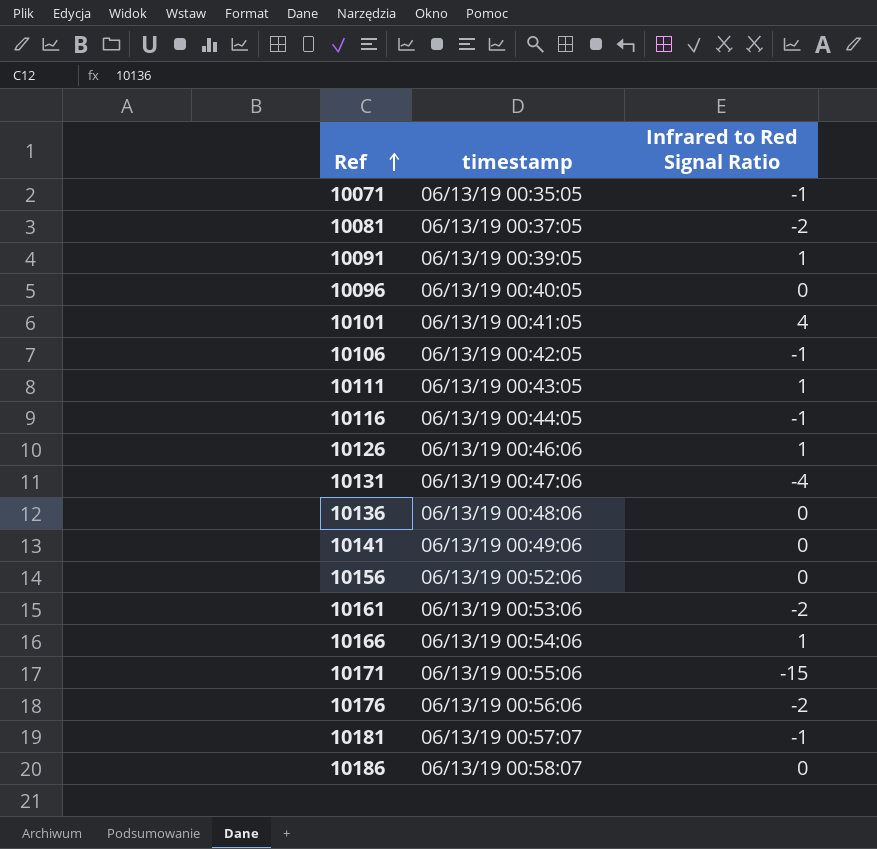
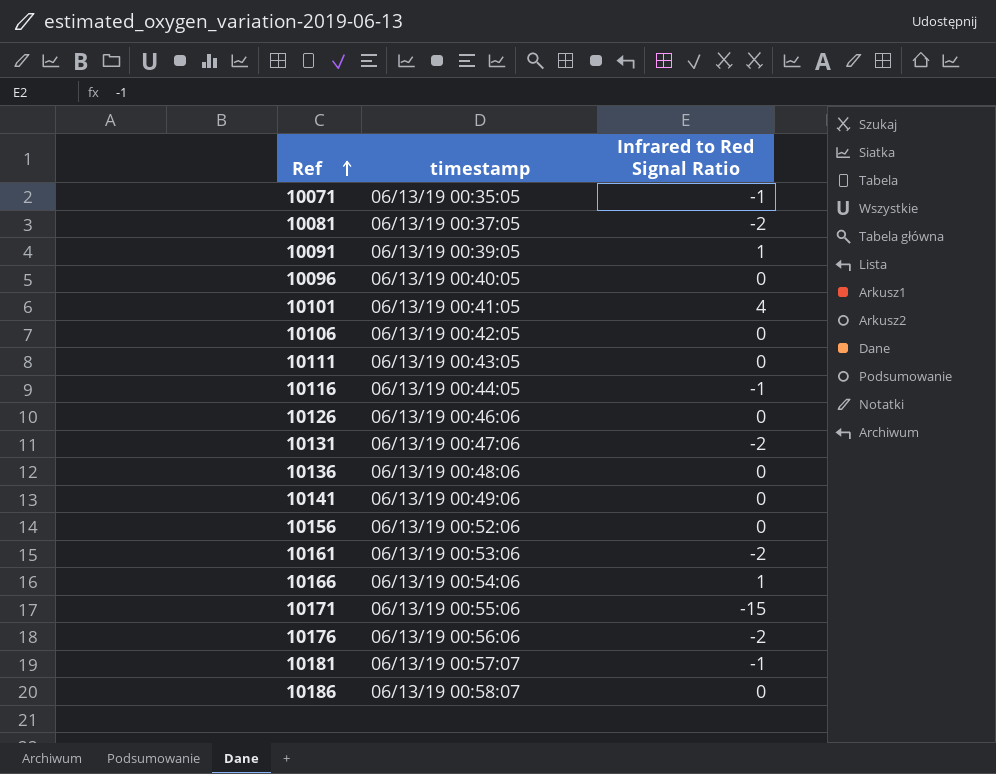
10106 | Infrared to Red Signal Ratio: -1 -> 0
10111 | Infrared to Red Signal Ratio: 1 -> 0
10126 | Infrared to Red Signal Ratio: 1 -> 0
10131 | Infrared to Red Signal Ratio: -4 -> -2

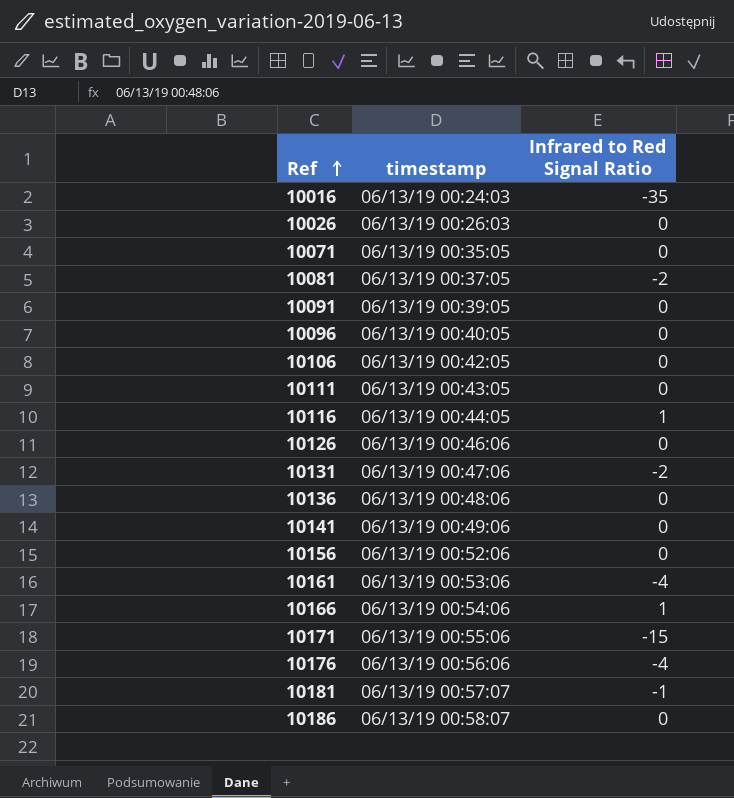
row 10101: 06/13/19 00:41:05 | 4 -> none
row 10016: none -> 06/13/19 00:24:03 | -35
row 10026: none -> 06/13/19 00:26:03 | 0
10071 | Infrared to Red Signal Ratio: -1 -> 0
10091 | Infrared to Red Signal Ratio: 1 -> 0
10116 | Infrared to Red Signal Ratio: -1 -> 1
10161 | Infrared to Red Signal Ratio: -2 -> -4
10176 | Infrared to Red Signal Ratio: -2 -> -4

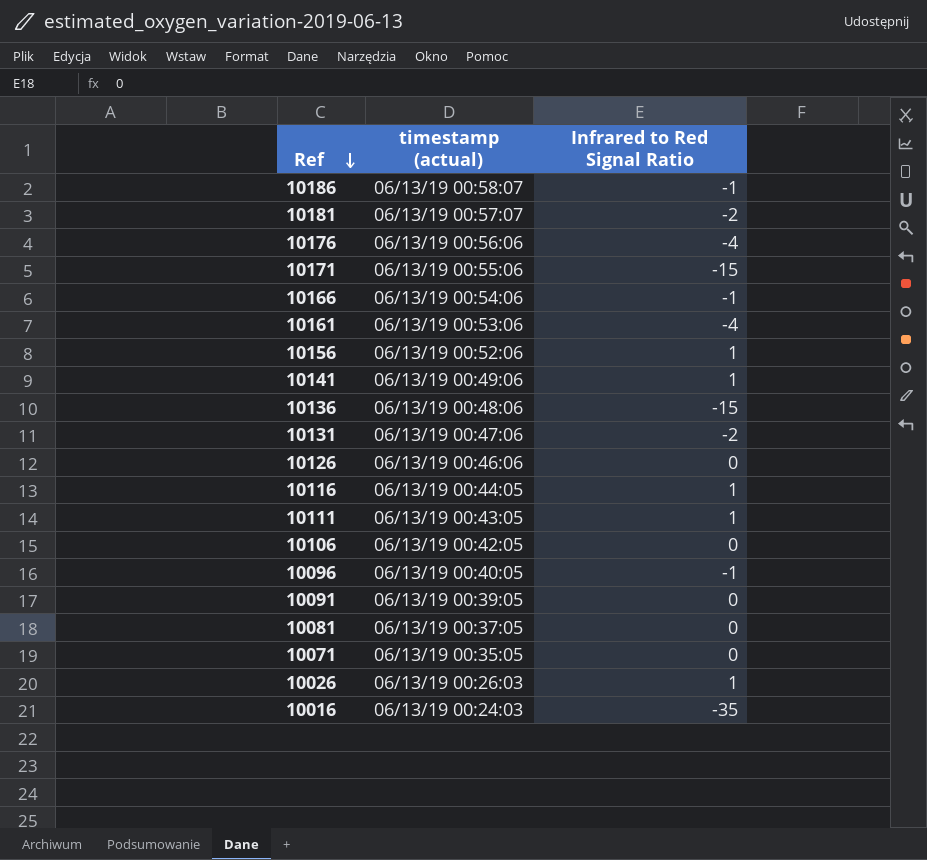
row order: Ref ascending -> Ref descending
column name: timestamp -> timestamp (actual)
10186 | Infrared to Red Signal Ratio: 0 -> -1
10181 | Infrared to Red Signal Ratio: -1 -> -2
10166 | Infrared to Red Signal Ratio: 1 -> -1
10156 | Infrared to Red Signal Ratio: 0 -> 1
10141 | Infrared to Red Signal Ratio: 0 -> 1
10136 | Infrared to Red Signal Ratio: 0 -> -15
10111 | Infrared to Red Signal Ratio: 0 -> 1
10096 | Infrared to Red Signal Ratio: 0 -> -1
10081 | Infrared to Red Signal Ratio: -2 -> 0
10026 | Infrared to Red Signal Ratio: 0 -> 1

